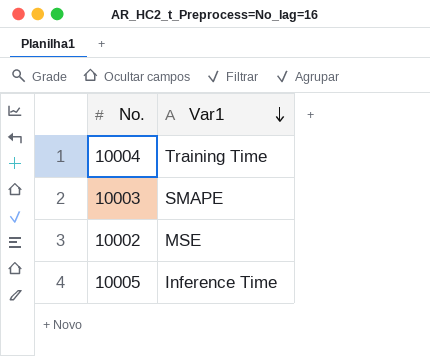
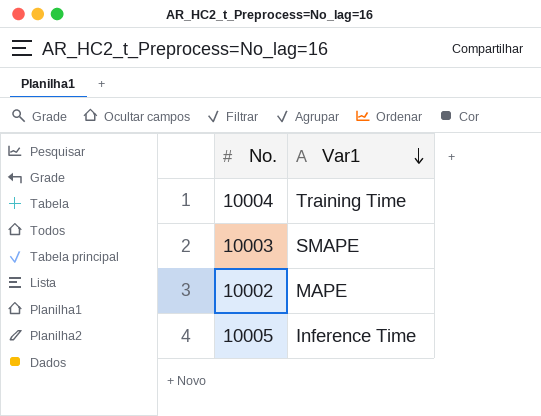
10002 | Var1: MSE -> MAPE

